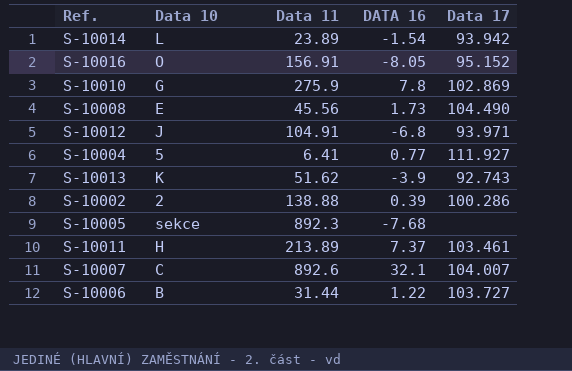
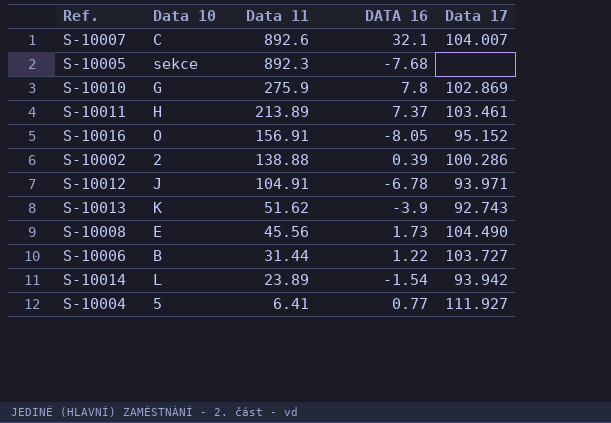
row order: none -> Data 11 descending
S-10012 | DATA 16: -6.8 -> -6.78

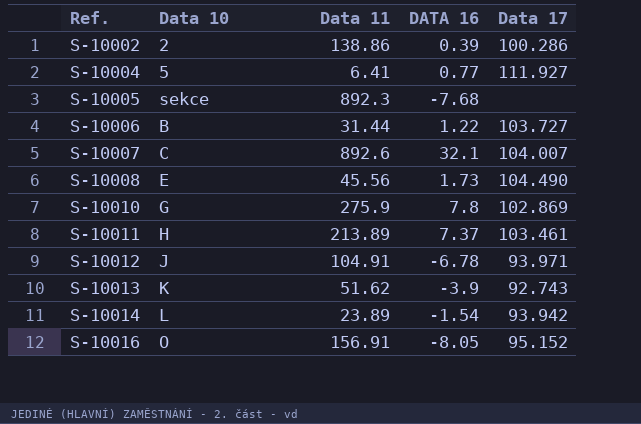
row order: Data 11 descending -> Ref. ascending
S-10002 | Data 11: 138.88 -> 138.86

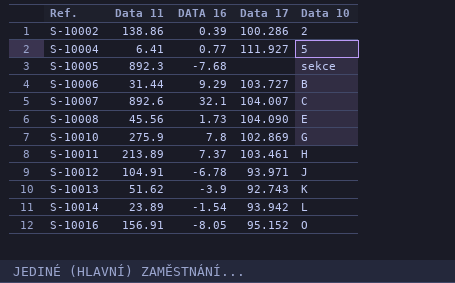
column Data 10 | position: 2 -> 5
S-10006 | DATA 16: 1.22 -> 9.29
S-10008 | Data 17: 104.490 -> 104.090

